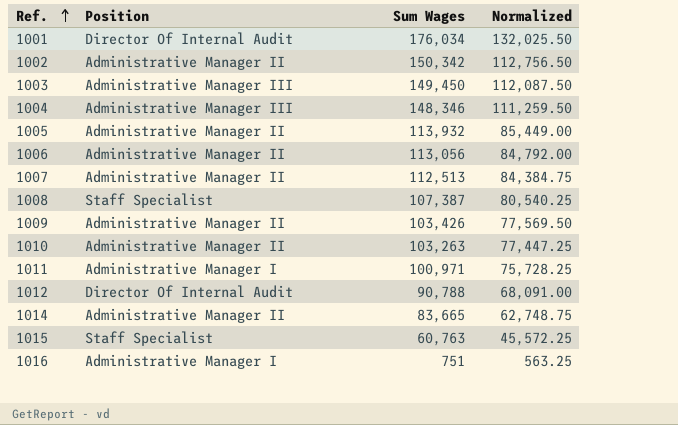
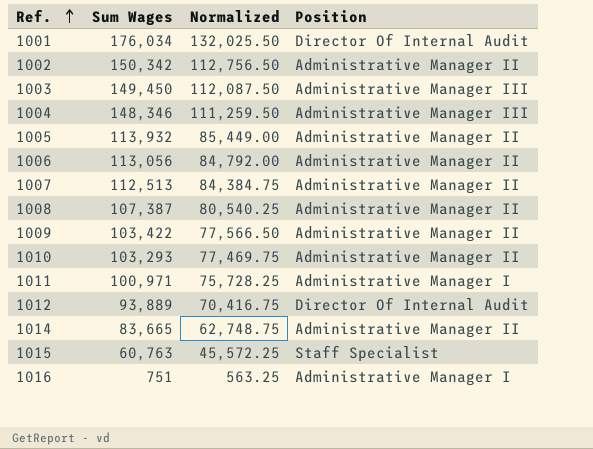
column Position | position: 2 -> 4
1008 | Position: Staff Specialist -> Administrative Manager II
1009 | Sum Wages: 103,426 -> 103,422
1009 | Normalized: 77,569.50 -> 77,566.50
1010 | Sum Wages: 103,263 -> 103,293
1010 | Normalized: 77,447.25 -> 77,469.75
1012 | Sum Wages: 90,788 -> 93,889
1012 | Normalized: 68,091.00 -> 70,416.75

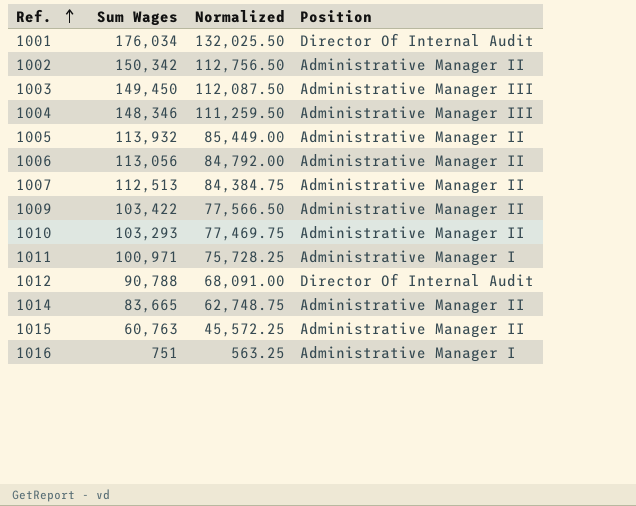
row 1008: 107,387 | 80,540.25 | Administrative Manager II -> none
1012 | Sum Wages: 93,889 -> 90,788
1012 | Normalized: 70,416.75 -> 68,091.00
1015 | Position: Staff Specialist -> Administrative Manager II

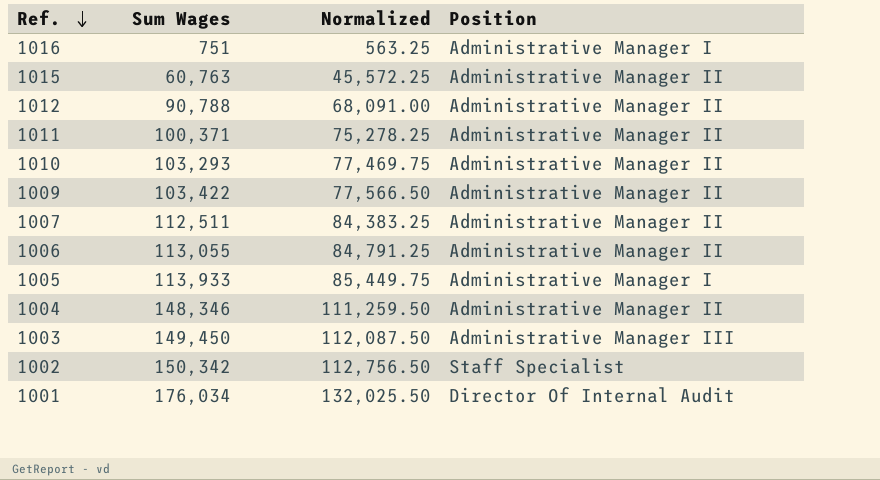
row order: Ref. ascending -> Ref. descending
row 1014: 83,665 | 62,748.75 | Administrative Manager II -> none
1012 | Position: Director Of Internal Audit -> Administrative Manager II
1011 | Sum Wages: 100,971 -> 100,371
1011 | Normalized: 75,728.25 -> 75,278.25
1011 | Position: Administrative Manager I -> Administrative Manager II
1007 | Sum Wages: 112,513 -> 112,511
1007 | Normalized: 84,384.75 -> 84,383.25
1006 | Sum Wages: 113,056 -> 113,055
1006 | Normalized: 84,792.00 -> 84,791.25
1005 | Sum Wages: 113,932 -> 113,933
1005 | Normalized: 85,449.00 -> 85,449.75
1005 | Position: Administrative Manager II -> Administrative Manager I
1004 | Position: Administrative Manager III -> Administrative Manager II
1002 | Position: Administrative Manager II -> Staff Specialist

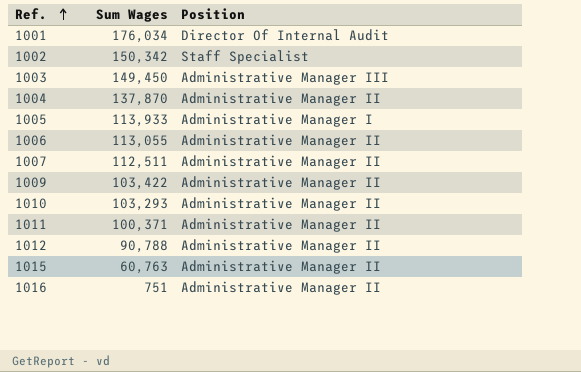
row order: Ref. descending -> Ref. ascending
column Normalized | formula: [Sum Wages] * 0.75 -> none
1004 | Sum Wages: 148,346 -> 137,870
1016 | Position: Administrative Manager I -> Administrative Manager II

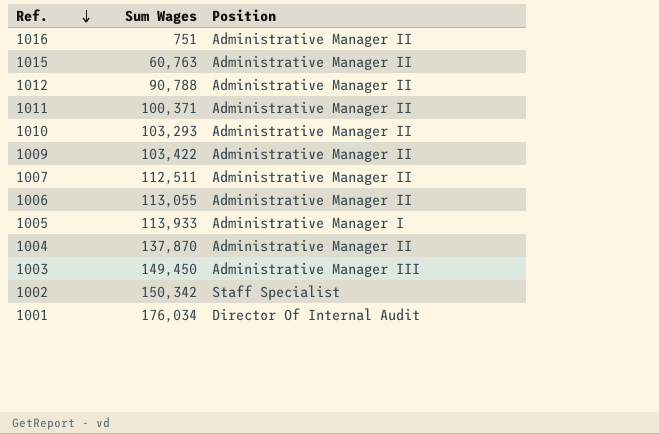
row order: Ref. ascending -> Ref. descending

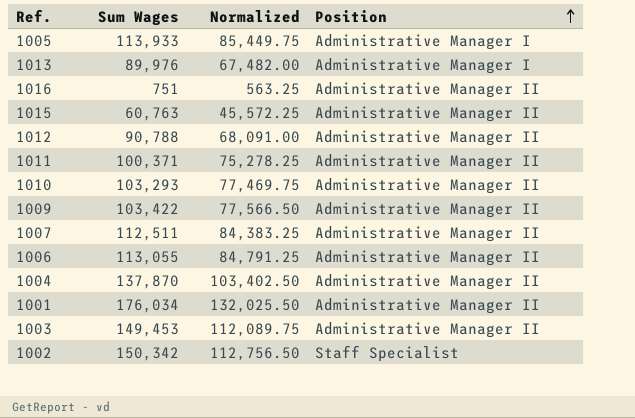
row order: Ref. descending -> Position ascending
column Normalized | formula: none -> [Sum Wages] * 0.75
row 1013: none -> 89,976 | 67,482.00 | Administrative Manager I
1001 | Position: Director Of Internal Audit -> Administrative Manager II
1003 | Sum Wages: 149,450 -> 149,453
1003 | Position: Administrative Manager III -> Administrative Manager II

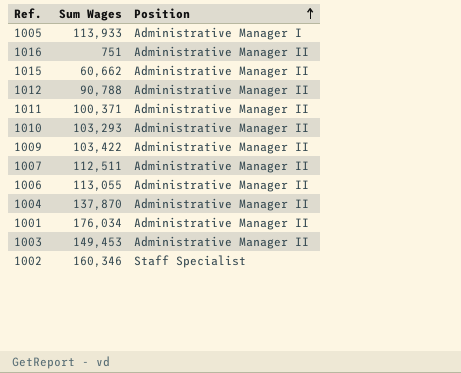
column Normalized | formula: [Sum Wages] * 0.75 -> none
row 1013: 89,976 | 67,482.00 | Administrative Manager I -> none
1015 | Sum Wages: 60,763 -> 60,662
1002 | Sum Wages: 150,342 -> 160,346

